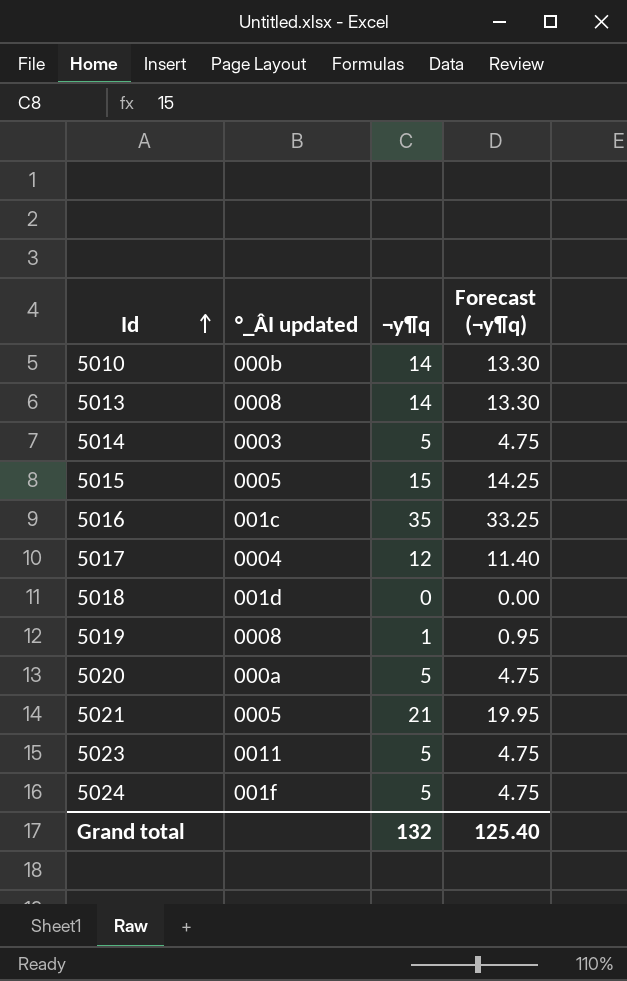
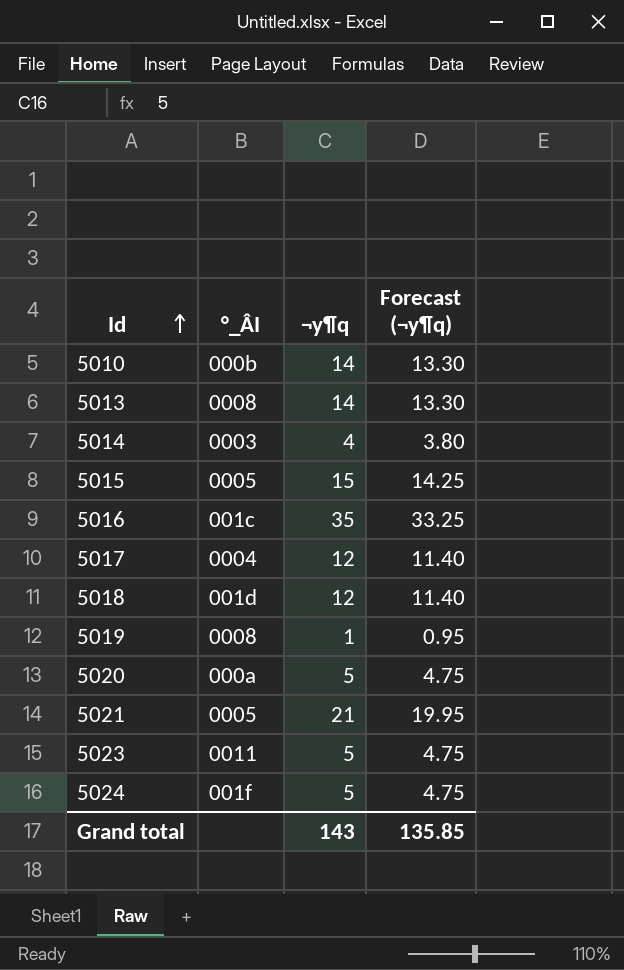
column name: °_ÂI updated -> °_ÂI
5014 | ¬y¶q: 5 -> 4
5014 | Forecast (¬y¶q): 4.75 -> 3.80
5018 | ¬y¶q: 0 -> 12
5018 | Forecast (¬y¶q): 0.00 -> 11.40
Grand total | ¬y¶q: 132 -> 143
Grand total | Forecast (¬y¶q): 125.40 -> 135.85

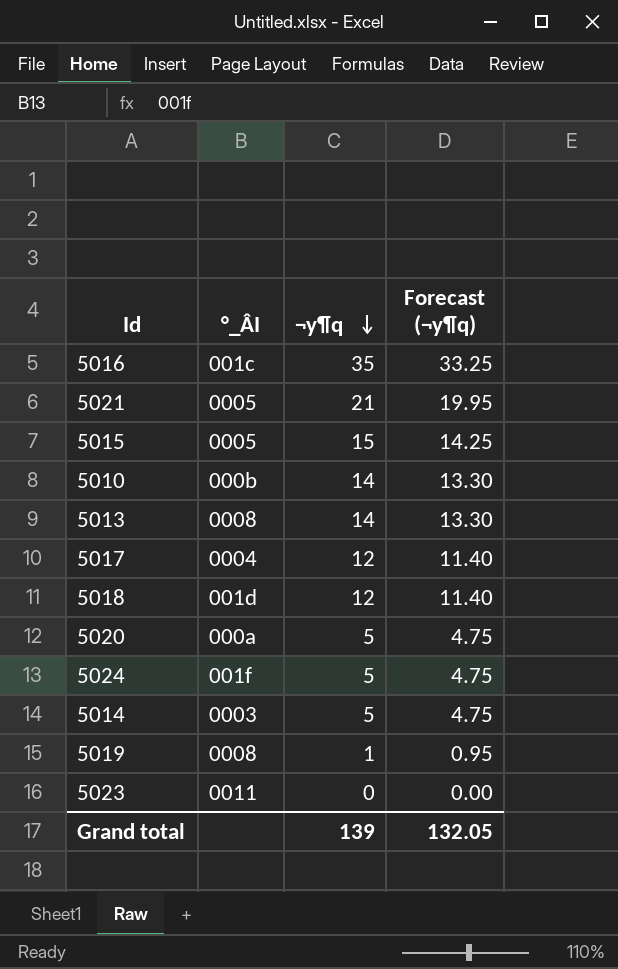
row order: Id ascending -> ¬y¶q descending
5014 | ¬y¶q: 4 -> 5
5014 | Forecast (¬y¶q): 3.80 -> 4.75
5023 | ¬y¶q: 5 -> 0
5023 | Forecast (¬y¶q): 4.75 -> 0.00
Grand total | ¬y¶q: 143 -> 139
Grand total | Forecast (¬y¶q): 135.85 -> 132.05

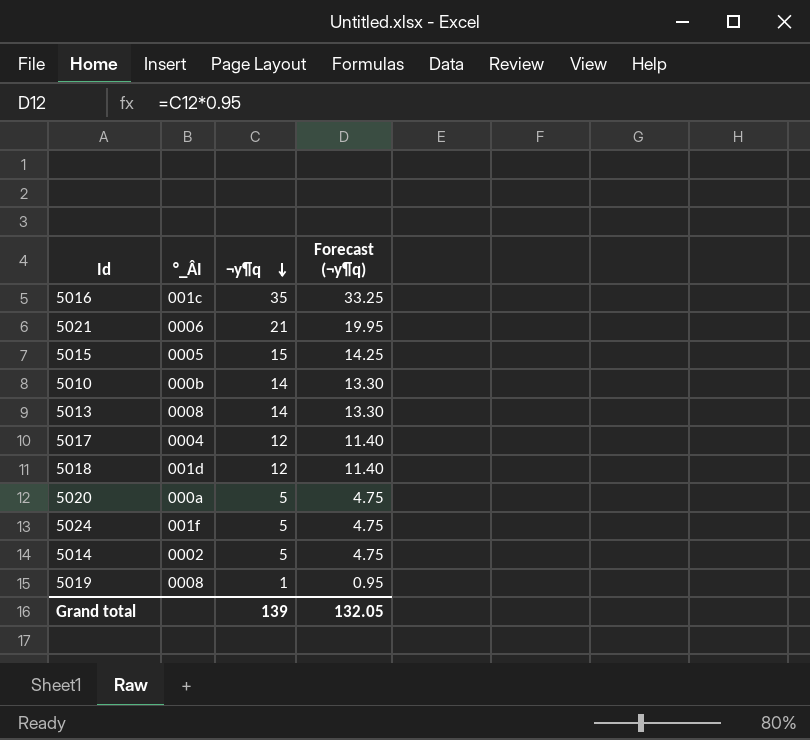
row 5023: 0011 | 0 | 0.00 -> none
5021 | °_ÂI: 0005 -> 0006
5014 | °_ÂI: 0003 -> 0002

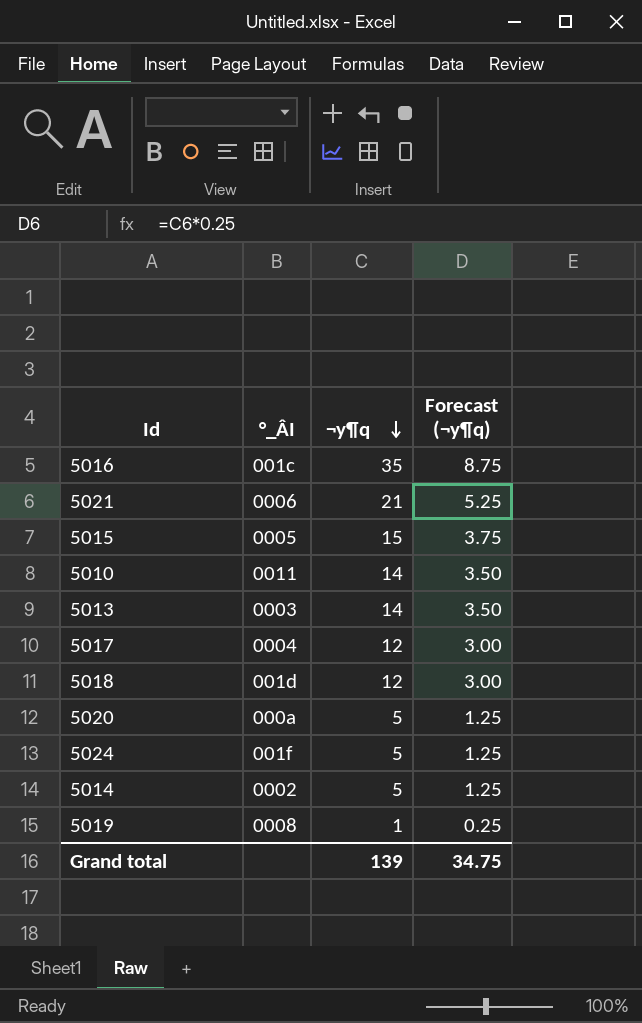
column Forecast (¬y¶q) | formula: [¬y¶q] * 0.95 -> [¬y¶q] * 0.25
5010 | °_ÂI: 000b -> 0011
5013 | °_ÂI: 0008 -> 0003
Grand total | Forecast (¬y¶q): 132.05 -> 34.75

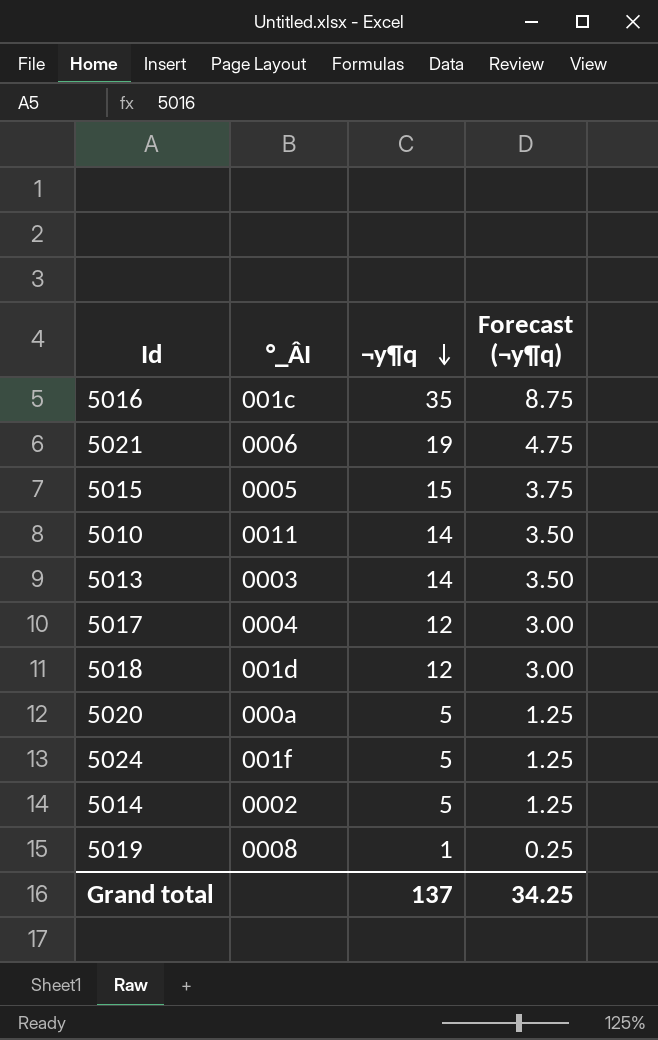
5021 | ¬y¶q: 21 -> 19
5021 | Forecast (¬y¶q): 5.25 -> 4.75
Grand total | ¬y¶q: 139 -> 137
Grand total | Forecast (¬y¶q): 34.75 -> 34.25

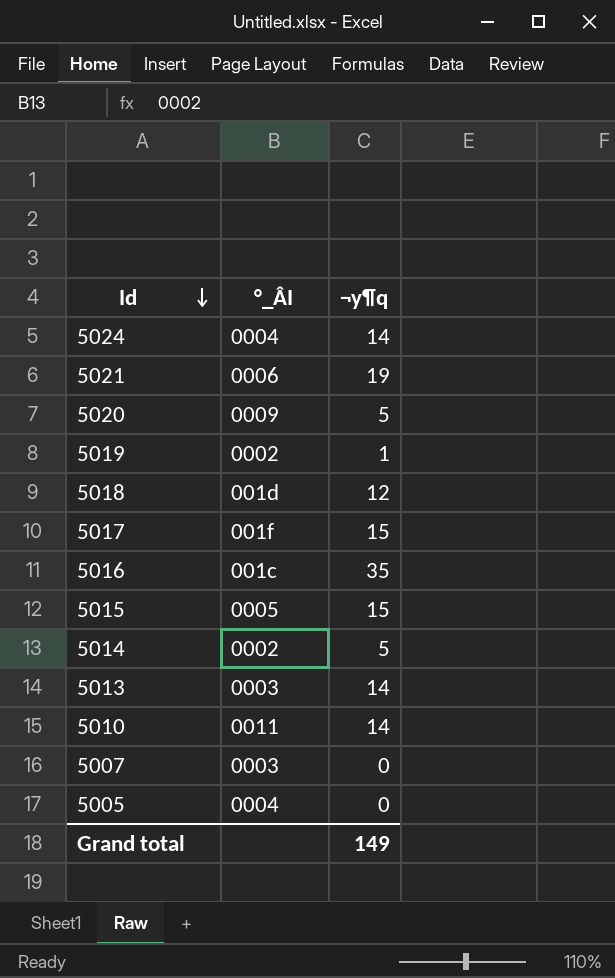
row order: ¬y¶q descending -> Id descending
column Forecast (¬y¶q) | formula: [¬y¶q] * 0.25 -> none
5024 | °_ÂI: 001f -> 0004
5024 | ¬y¶q: 5 -> 14
5020 | °_ÂI: 000a -> 0009
5019 | °_ÂI: 0008 -> 0002
5017 | °_ÂI: 0004 -> 001f
5017 | ¬y¶q: 12 -> 15
row 5007: none -> 0003 | 0
row 5005: none -> 0004 | 0
Grand total | ¬y¶q: 137 -> 149

